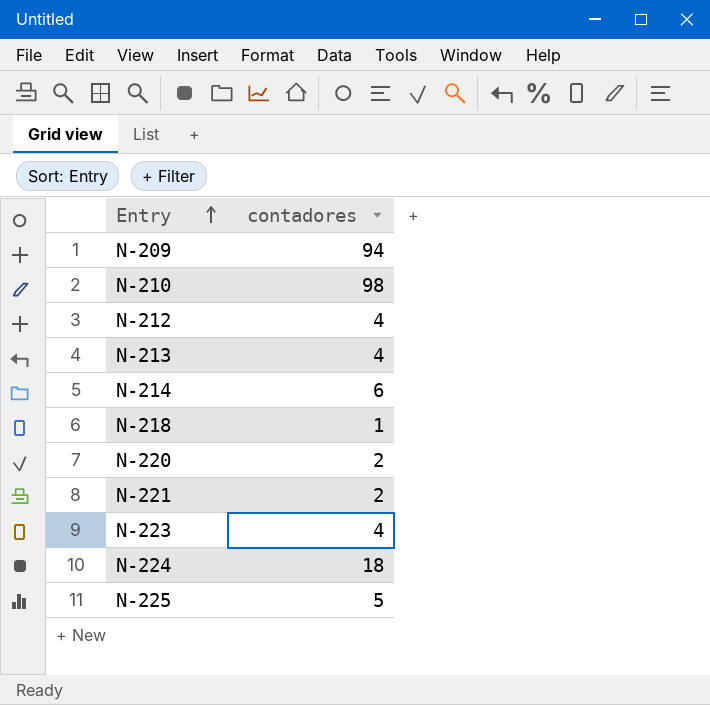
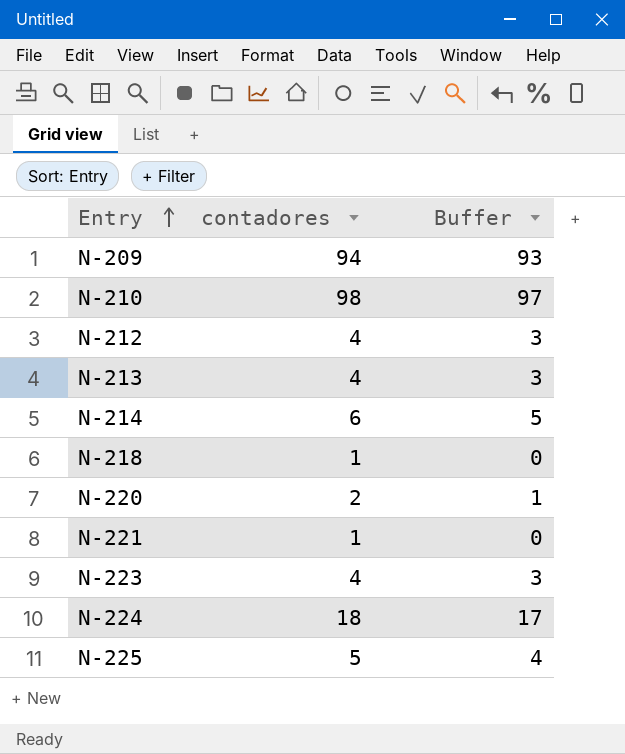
column Buffer | formula: none -> [contadores] - 1
N-221 | contadores: 2 -> 1

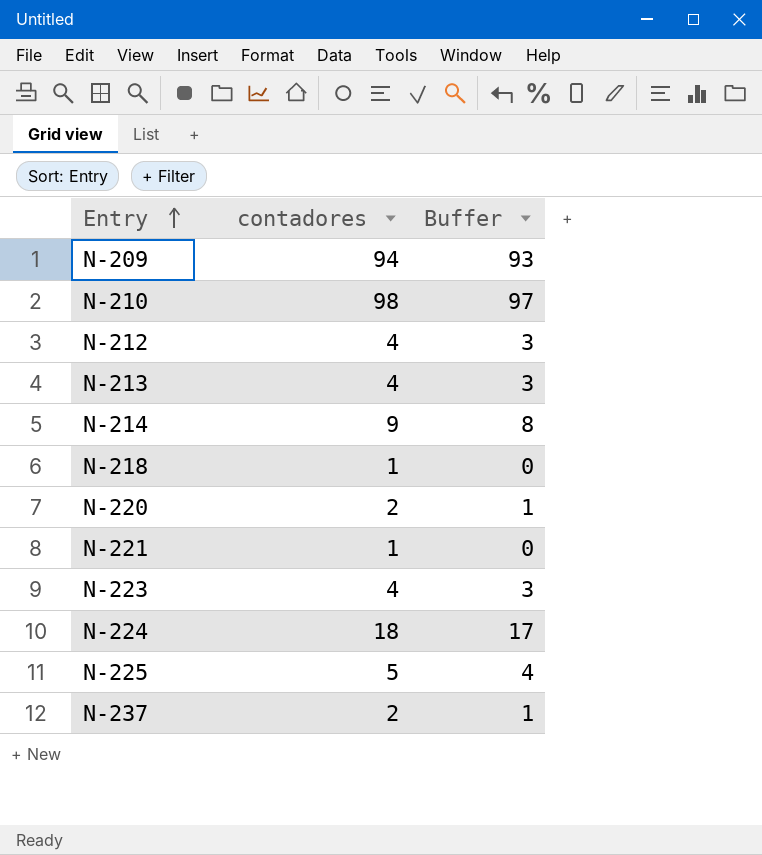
N-214 | contadores: 6 -> 9
N-214 | Buffer: 5 -> 8
row N-237: none -> 2 | 1

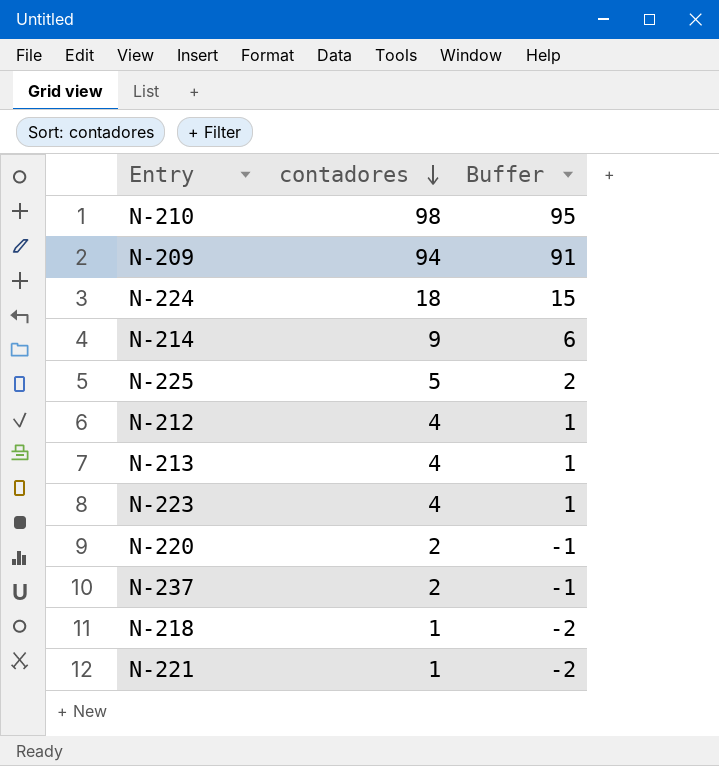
row order: Entry ascending -> contadores descending
column Buffer | formula: [contadores] - 1 -> [contadores] - 3

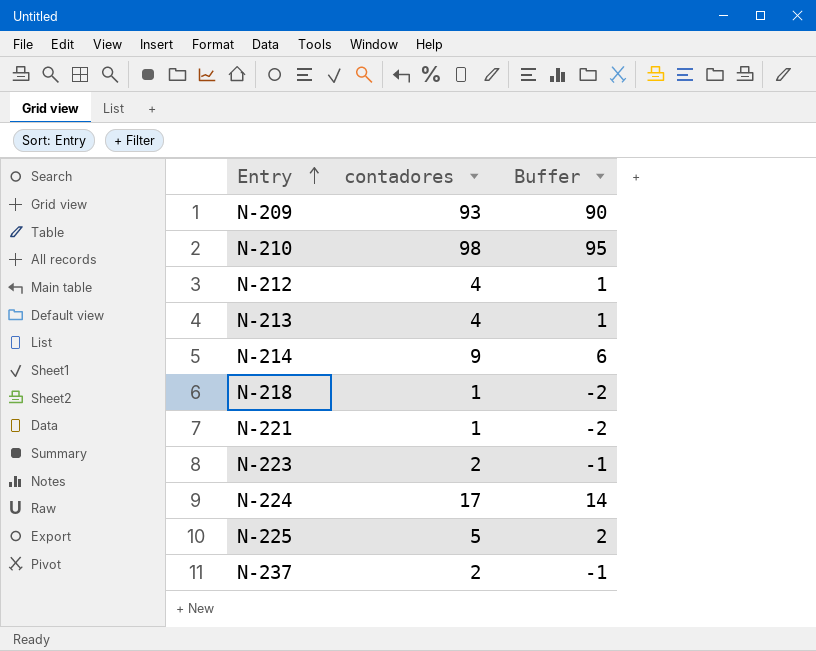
row order: contadores descending -> Entry ascending
row N-220: 2 | -1 -> none
N-209 | contadores: 94 -> 93
N-209 | Buffer: 91 -> 90
N-223 | contadores: 4 -> 2
N-223 | Buffer: 1 -> -1
N-224 | contadores: 18 -> 17
N-224 | Buffer: 15 -> 14

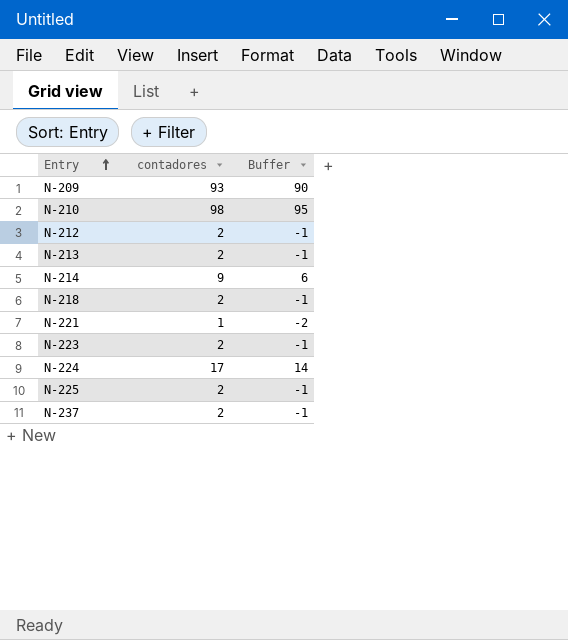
N-212 | contadores: 4 -> 2
N-212 | Buffer: 1 -> -1
N-213 | contadores: 4 -> 2
N-213 | Buffer: 1 -> -1
N-218 | contadores: 1 -> 2
N-218 | Buffer: -2 -> -1
N-225 | contadores: 5 -> 2
N-225 | Buffer: 2 -> -1

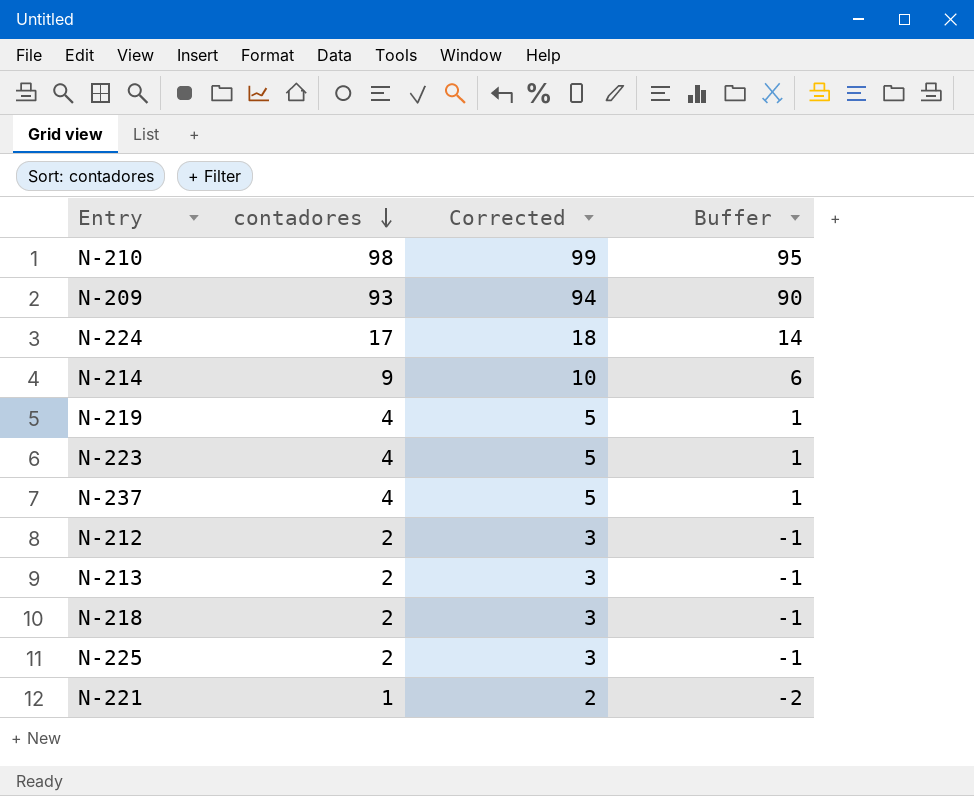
row order: Entry ascending -> contadores descending
column Corrected | formula: none -> [contadores] + 1
row N-219: none -> 4 | 5 | 1
N-223 | contadores: 2 -> 4
N-223 | Buffer: -1 -> 1
N-237 | contadores: 2 -> 4
N-237 | Buffer: -1 -> 1

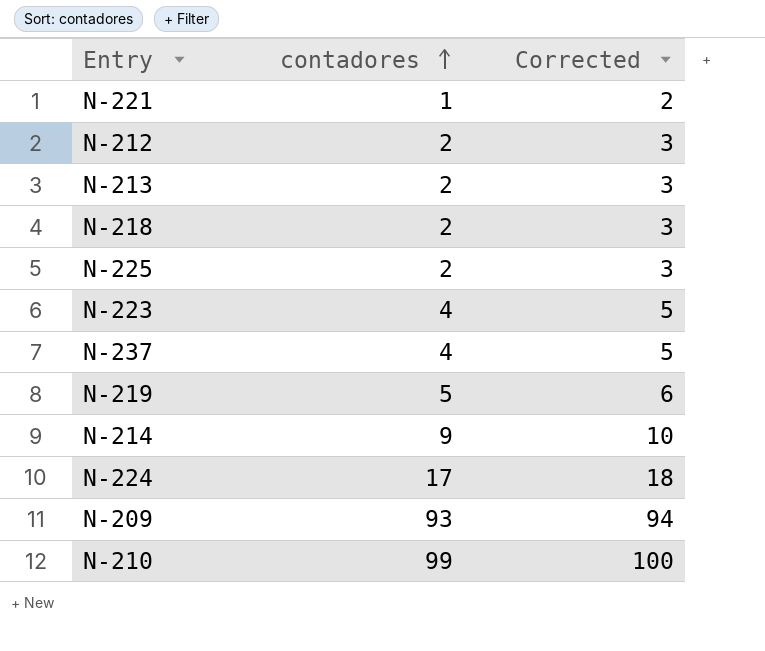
row order: contadores descending -> contadores ascending
column Buffer | formula: [contadores] - 3 -> none
N-219 | contadores: 4 -> 5
N-219 | Corrected: 5 -> 6
N-210 | contadores: 98 -> 99
N-210 | Corrected: 99 -> 100

